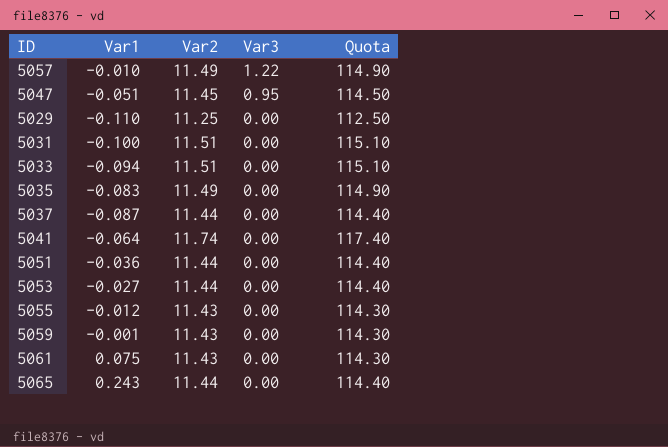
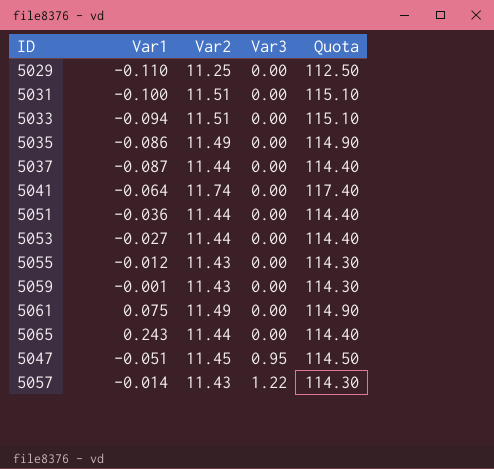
row order: Var3 descending -> Var3 ascending
5035 | Var1: -0.083 -> -0.086
5061 | Var2: 11.43 -> 11.49
5061 | Quota: 114.30 -> 114.90
5057 | Var1: -0.010 -> -0.014
5057 | Var2: 11.49 -> 11.43
5057 | Quota: 114.90 -> 114.30

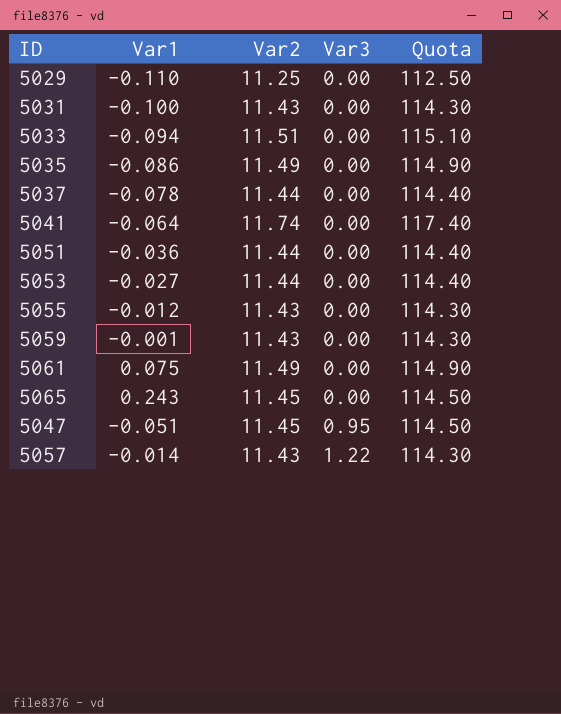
5031 | Var2: 11.51 -> 11.43
5031 | Quota: 115.10 -> 114.30
5037 | Var1: -0.087 -> -0.078
5065 | Var2: 11.44 -> 11.45
5065 | Quota: 114.40 -> 114.50

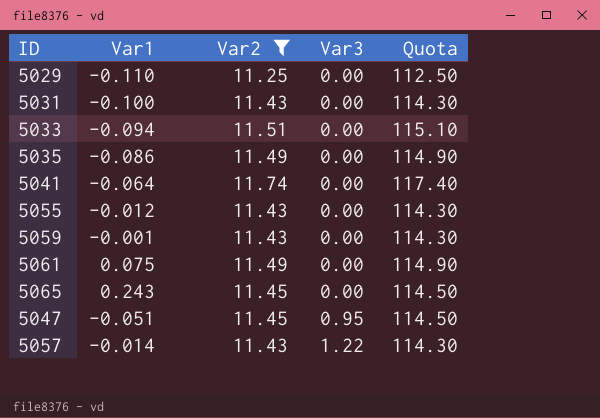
filter: none -> Var2 != 11.44

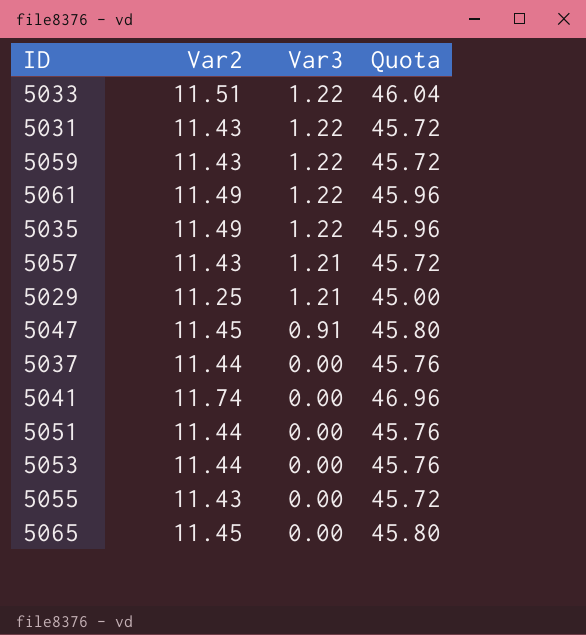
filter: Var2 != 11.44 -> none
row order: Var3 ascending -> Var3 descending
column Var1 | position: 2 -> none
column Quota | formula: [Var2] * 10 -> [Var2] * 4
5033 | Var3: 0.00 -> 1.22
5031 | Var3: 0.00 -> 1.22
5059 | Var3: 0.00 -> 1.22
5061 | Var3: 0.00 -> 1.22
5035 | Var3: 0.00 -> 1.22
5057 | Var3: 1.22 -> 1.21
5029 | Var3: 0.00 -> 1.21
5047 | Var3: 0.95 -> 0.91

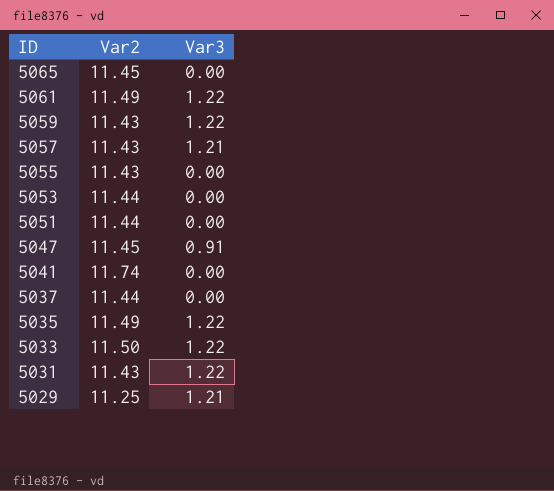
row order: Var3 descending -> ID descending
column Quota | formula: [Var2] * 4 -> none
5033 | Var2: 11.51 -> 11.50

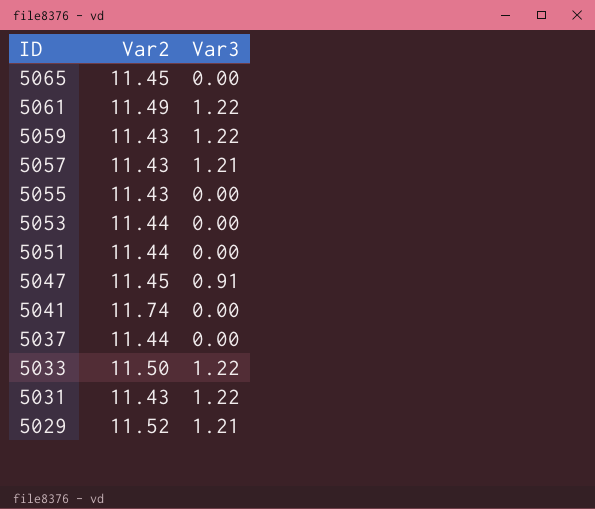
row 5035: 11.49 | 1.22 -> none
5029 | Var2: 11.25 -> 11.52

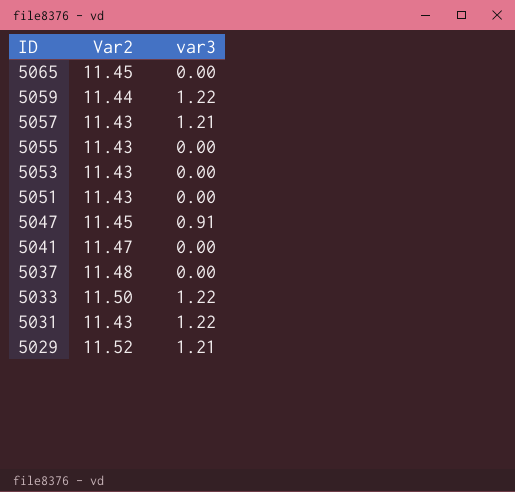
column name: Var3 -> var3
row 5061: 11.49 | 1.22 -> none
5059 | Var2: 11.43 -> 11.44
5053 | Var2: 11.44 -> 11.43
5051 | Var2: 11.44 -> 11.43
5041 | Var2: 11.74 -> 11.47
5037 | Var2: 11.44 -> 11.48

